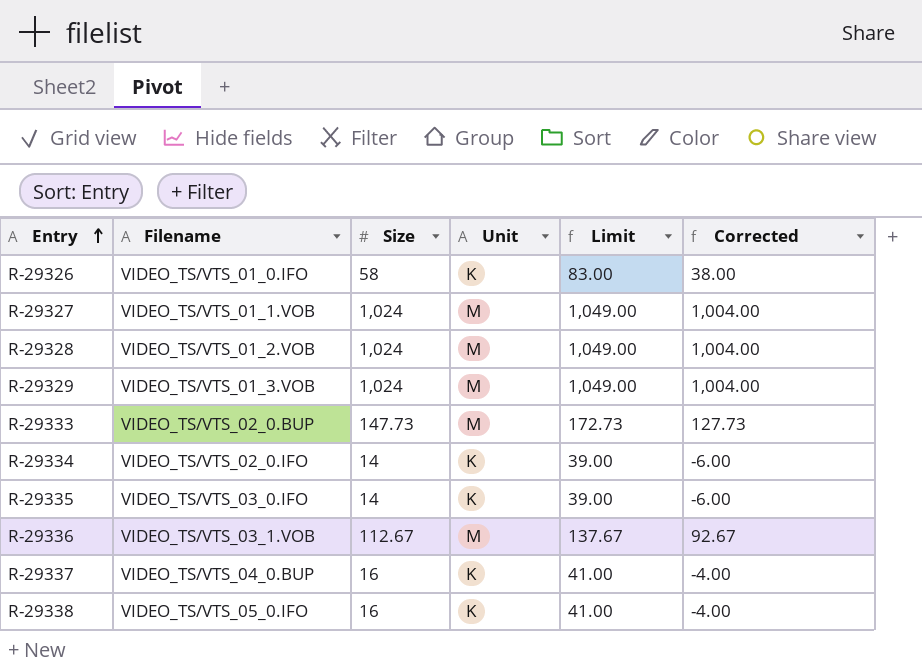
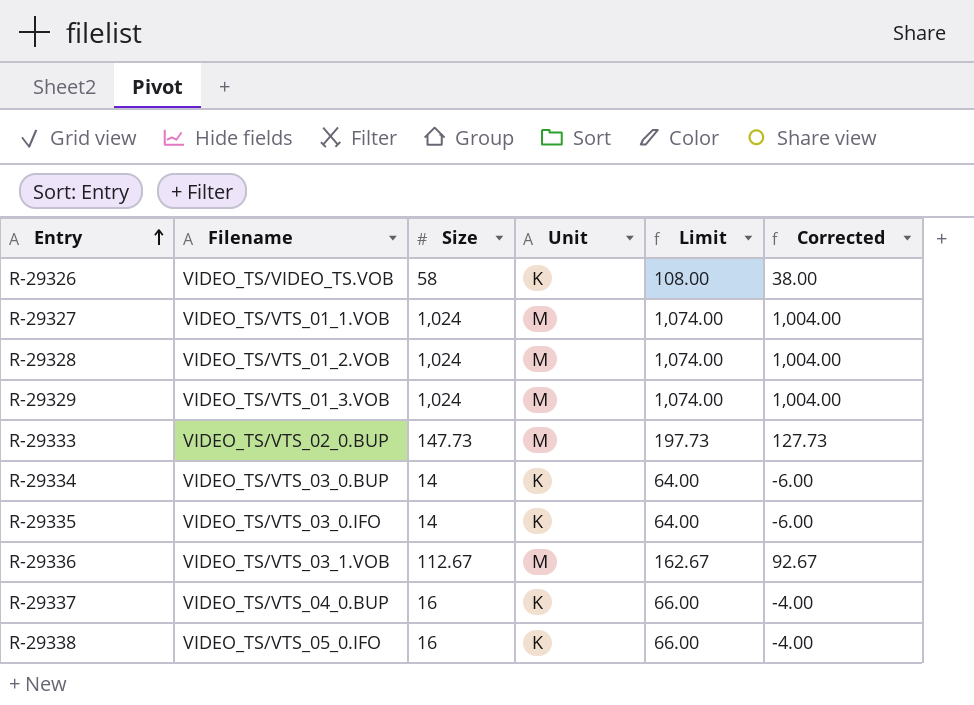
column Limit | formula: [Size] + 25 -> [Size] + 50
R-29326 | Filename: VIDEO_TS/VTS_01_0.IFO -> VIDEO_TS/VIDEO_TS.VOB
R-29334 | Filename: VIDEO_TS/VTS_02_0.IFO -> VIDEO_TS/VTS_03_0.BUP

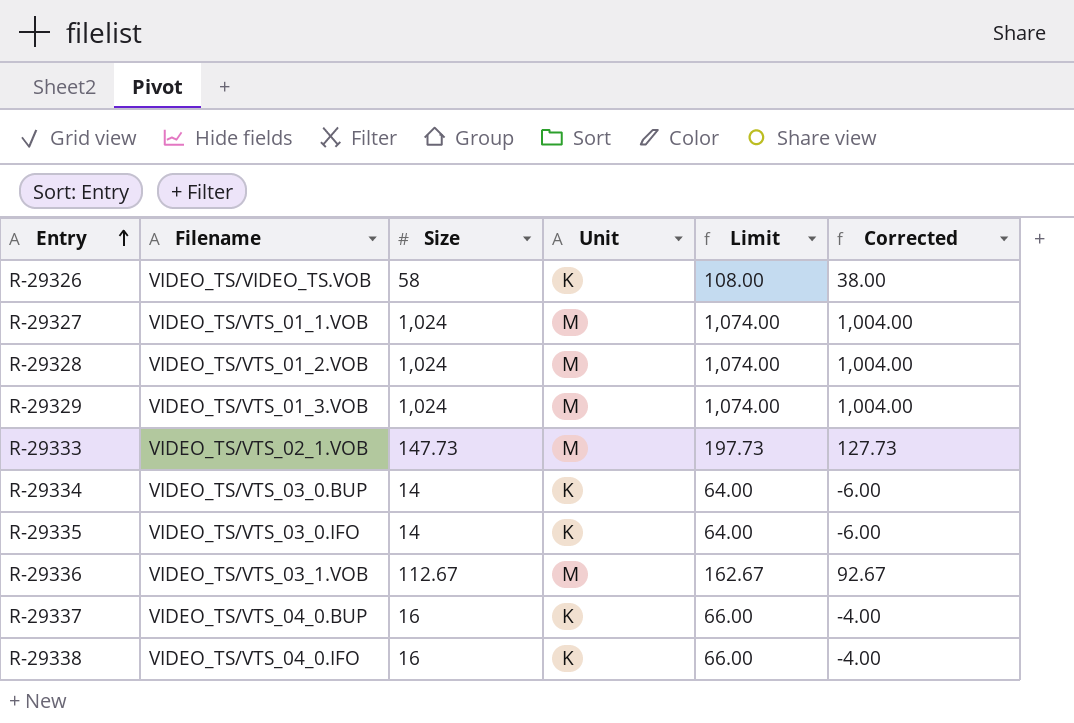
R-29333 | Filename: VIDEO_TS/VTS_02_0.BUP -> VIDEO_TS/VTS_02_1.VOB
R-29338 | Filename: VIDEO_TS/VTS_05_0.IFO -> VIDEO_TS/VTS_04_0.IFO

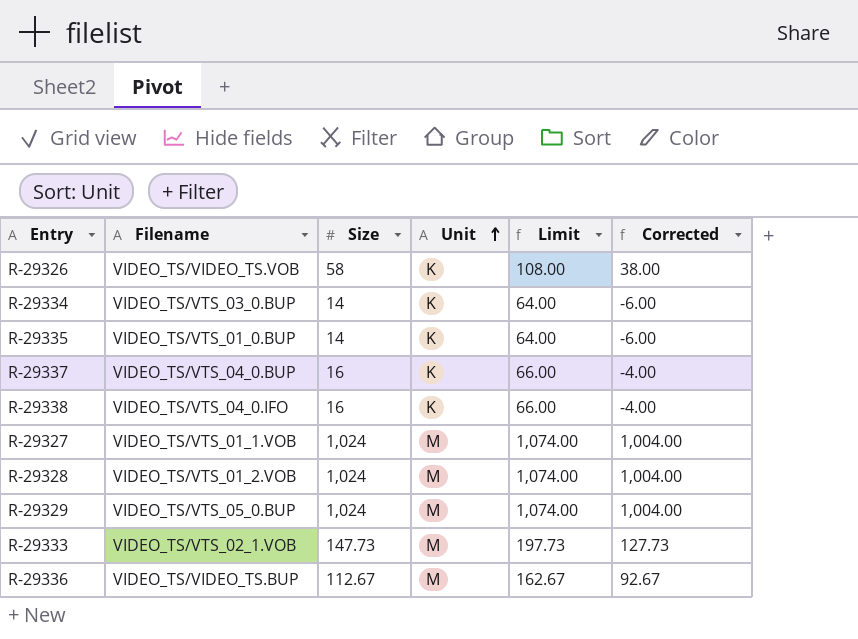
row order: Entry ascending -> Unit ascending
R-29335 | Filename: VIDEO_TS/VTS_03_0.IFO -> VIDEO_TS/VTS_01_0.BUP
R-29329 | Filename: VIDEO_TS/VTS_01_3.VOB -> VIDEO_TS/VTS_05_0.BUP
R-29336 | Filename: VIDEO_TS/VTS_03_1.VOB -> VIDEO_TS/VIDEO_TS.BUP

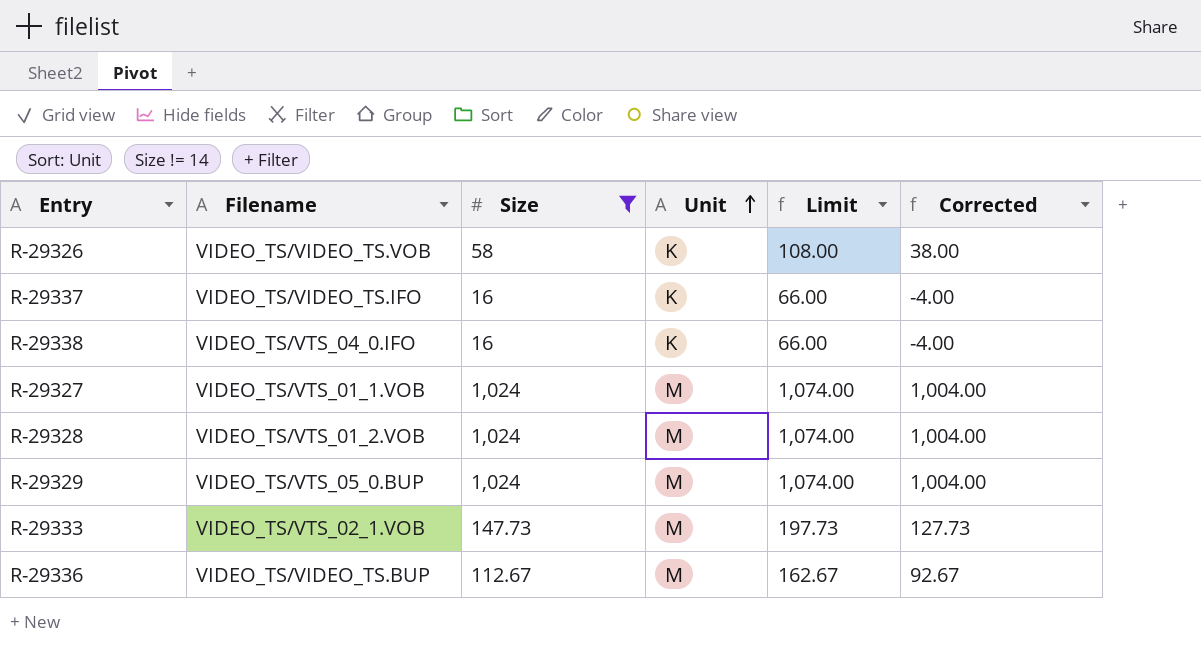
filter: none -> Size != 14
R-29337 | Filename: VIDEO_TS/VTS_04_0.BUP -> VIDEO_TS/VIDEO_TS.IFO

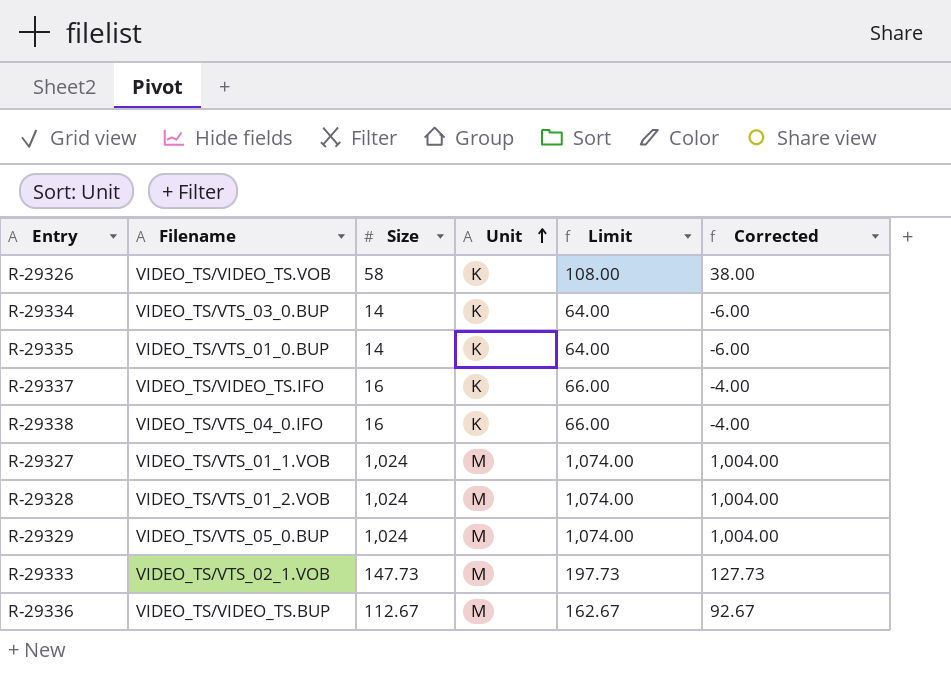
filter: Size != 14 -> none

